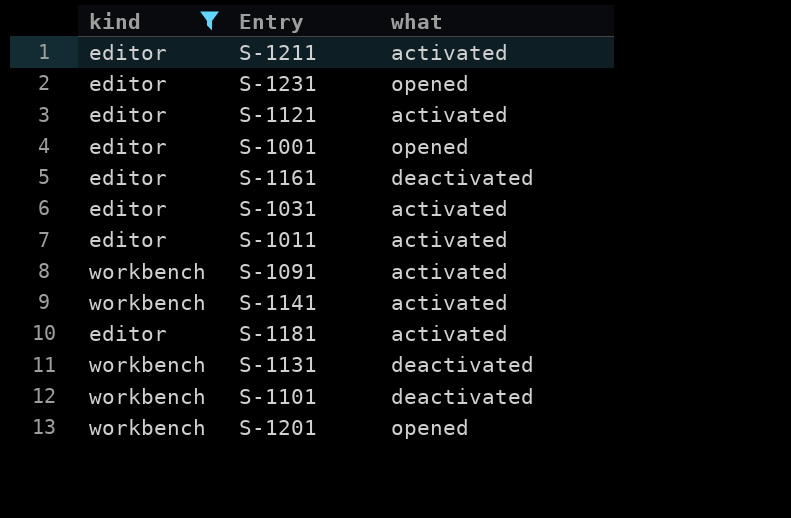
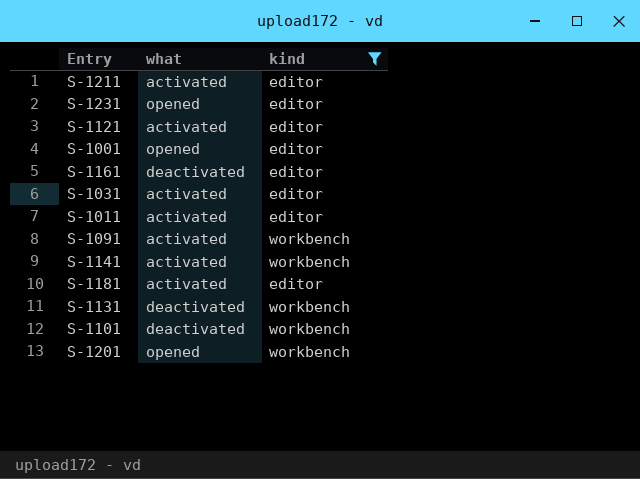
column kind | position: 1 -> 3

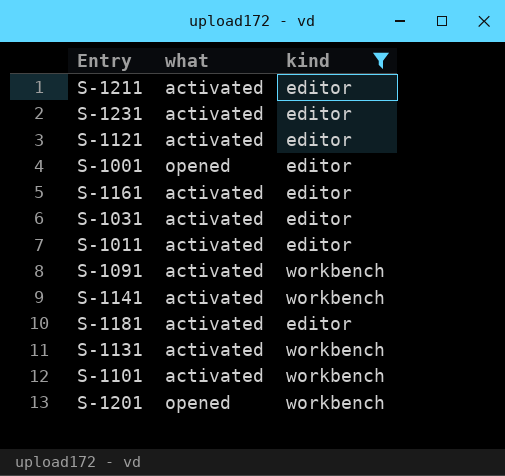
S-1231 | what: opened -> activated
S-1161 | what: deactivated -> activated
S-1131 | what: deactivated -> activated
S-1101 | what: deactivated -> activated

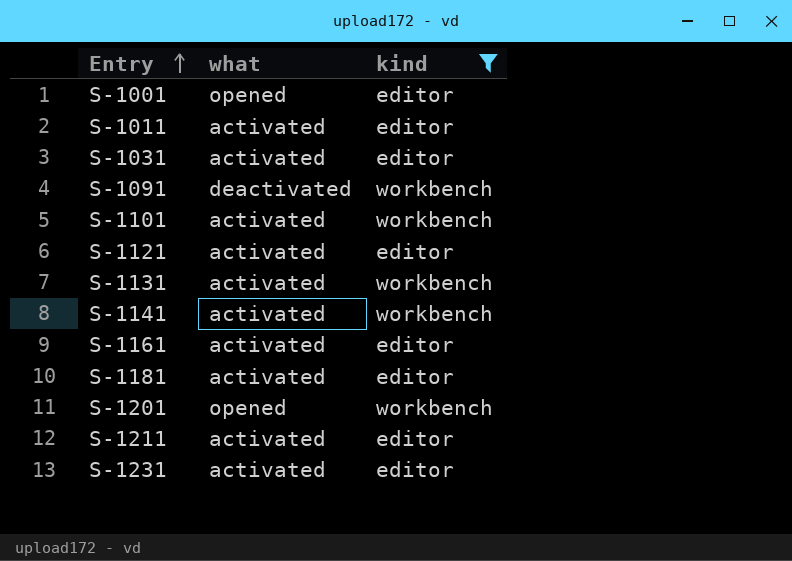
row order: none -> Entry ascending
S-1091 | what: activated -> deactivated

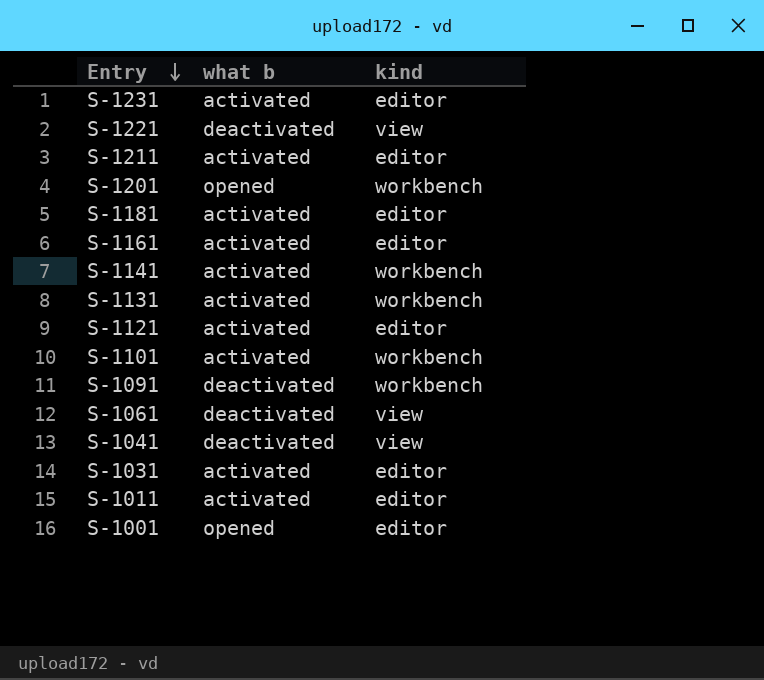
filter: kind != view -> none
row order: Entry ascending -> Entry descending
column name: what -> what b

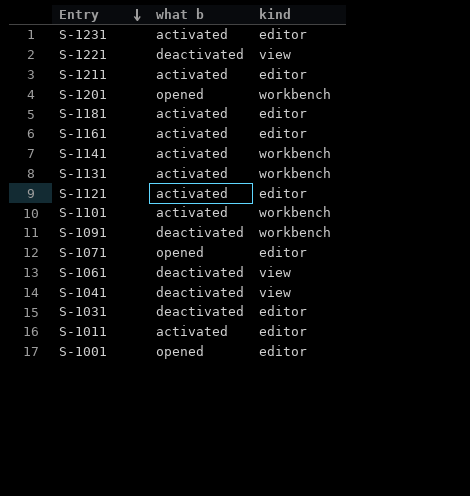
row S-1071: none -> opened | editor
S-1031 | what b: activated -> deactivated

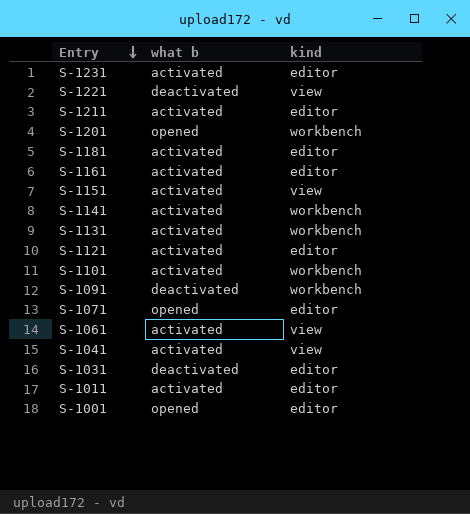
row S-1151: none -> activated | view
S-1061 | what b: deactivated -> activated
S-1041 | what b: deactivated -> activated

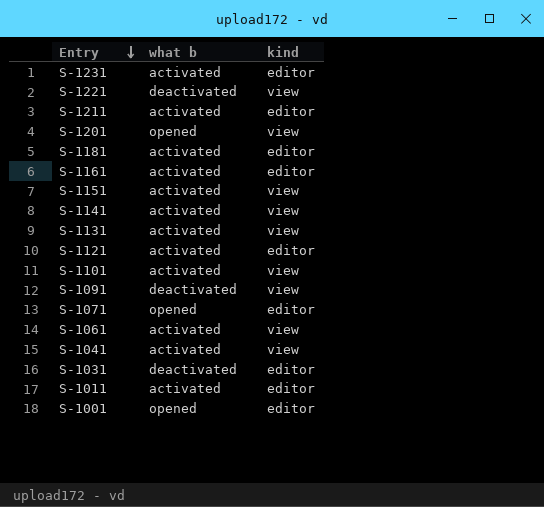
S-1201 | kind: workbench -> view
S-1141 | kind: workbench -> view
S-1131 | kind: workbench -> view
S-1101 | kind: workbench -> view
S-1091 | kind: workbench -> view

